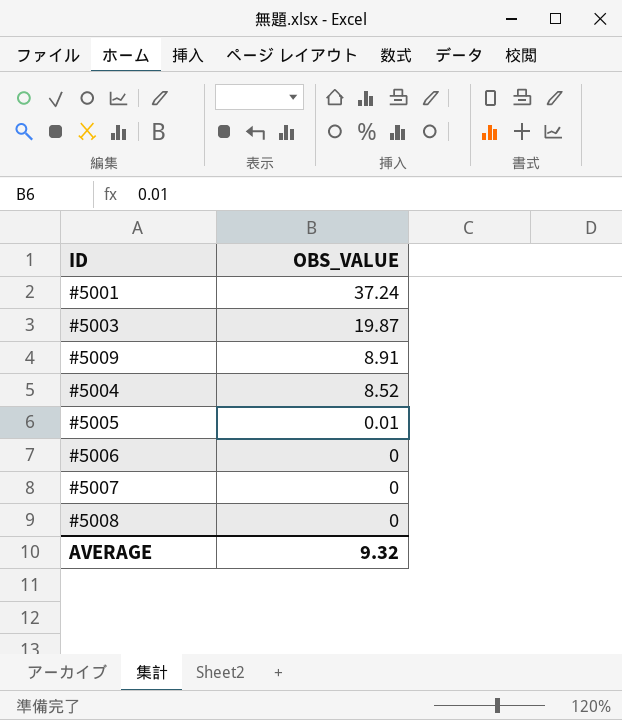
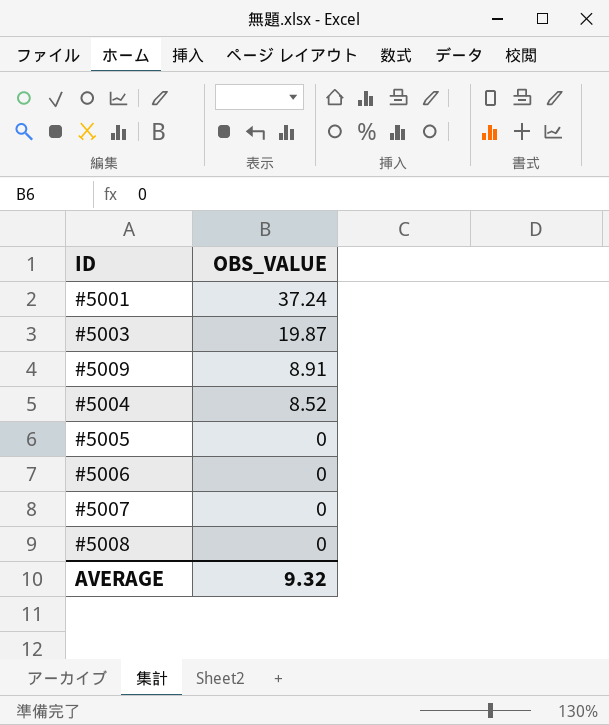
#5005 | OBS_VALUE: 0.01 -> 0

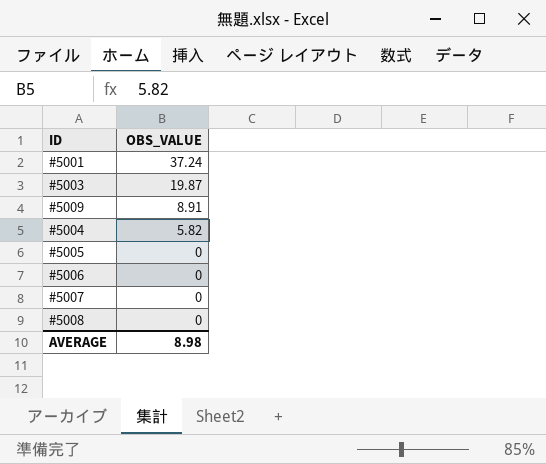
#5004 | OBS_VALUE: 8.52 -> 5.82
AVERAGE | OBS_VALUE: 9.32 -> 8.98

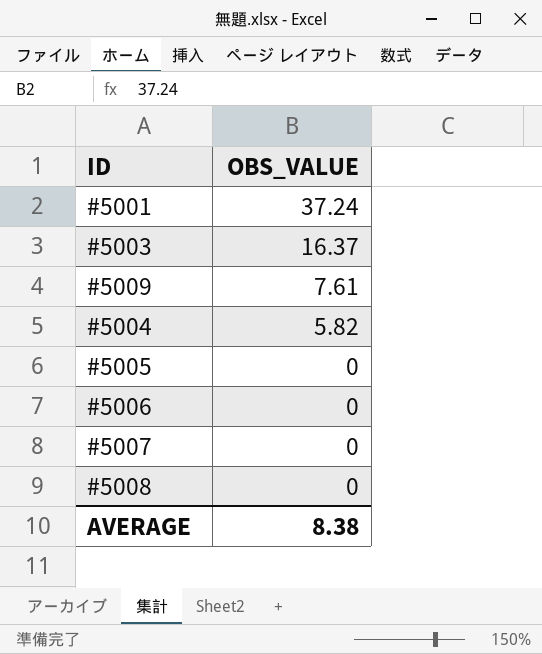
#5003 | OBS_VALUE: 19.87 -> 16.37
#5009 | OBS_VALUE: 8.91 -> 7.61
AVERAGE | OBS_VALUE: 8.98 -> 8.38

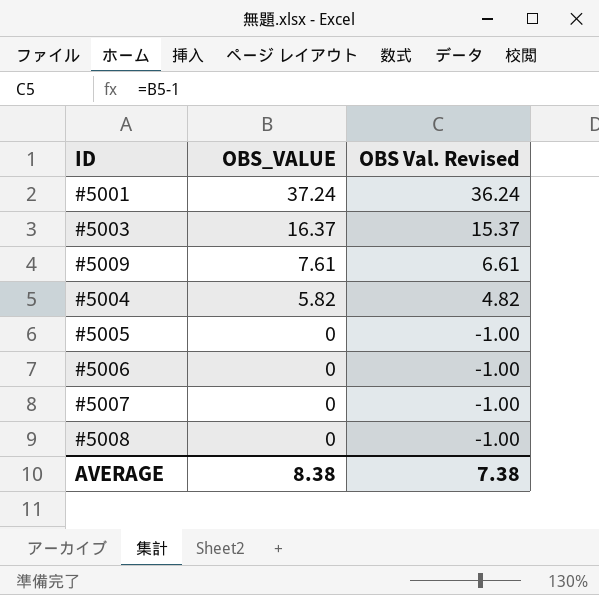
column OBS Val. Revised | formula: none -> [OBS_VALUE] - 1

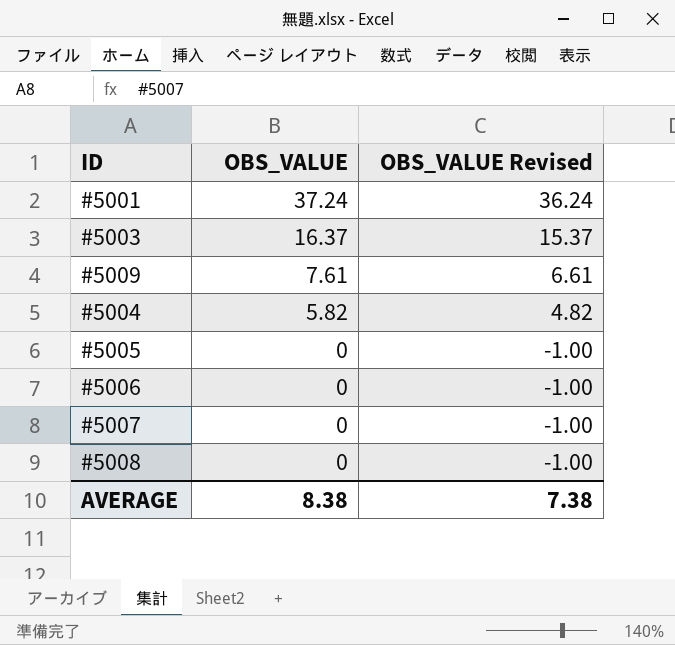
column name: OBS Val. Revised -> OBS_VALUE Revised

